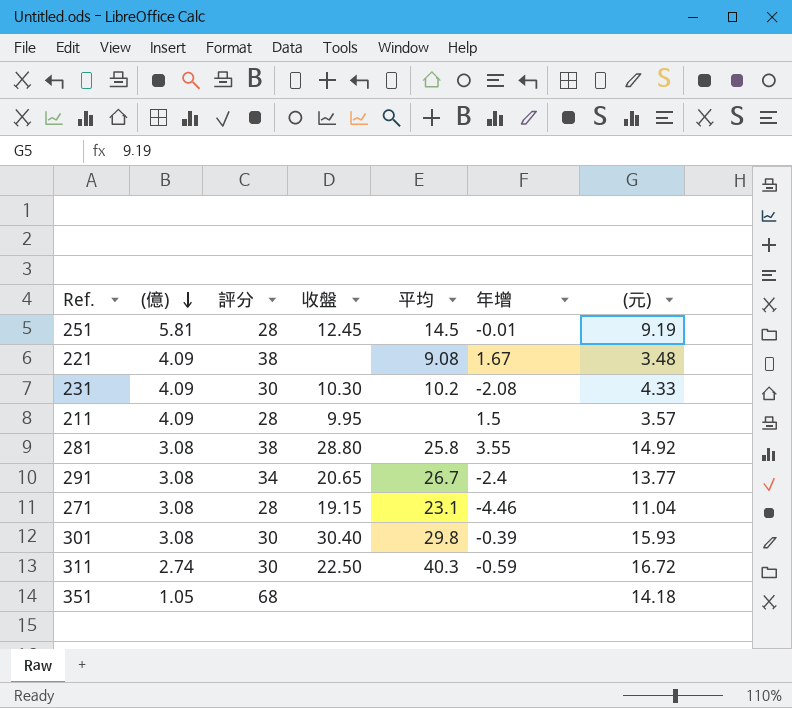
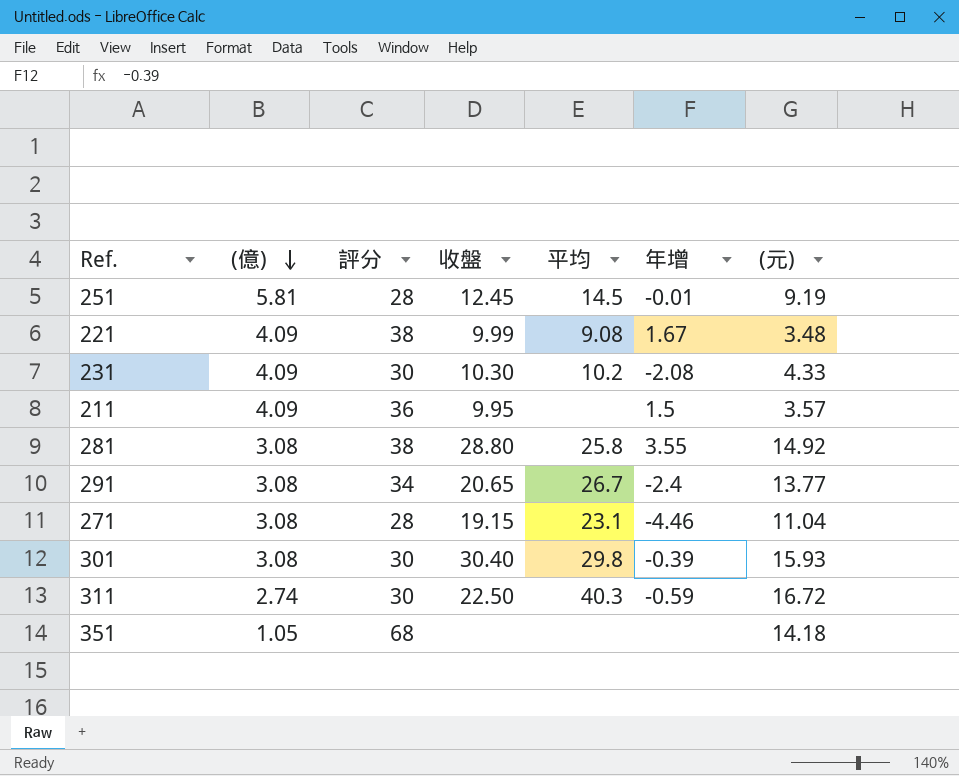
221 | 收盤: none -> 9.99
211 | 評分: 28 -> 36

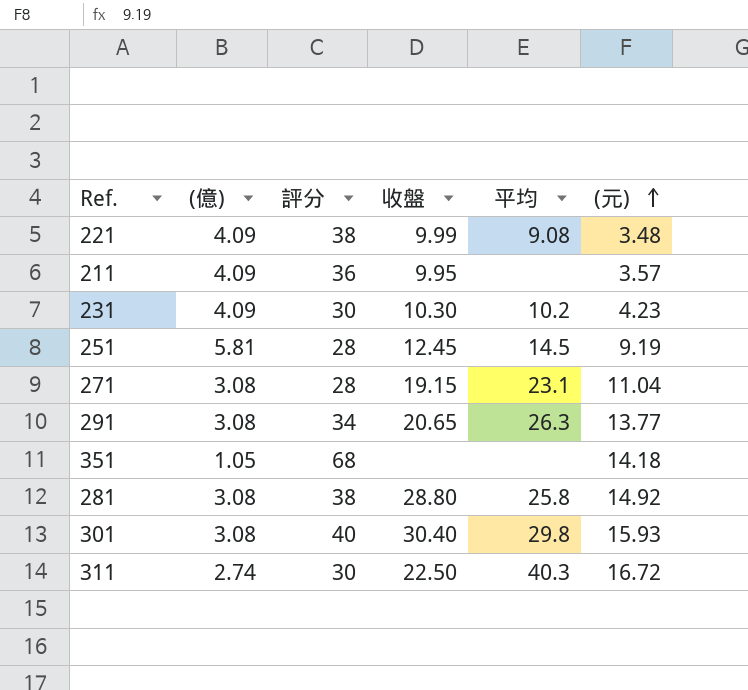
row order: (億) descending -> (元) ascending
column 年增 | position: 6 -> none
231 | (元): 4.33 -> 4.23
291 | 平均: 26.7 -> 26.3
301 | 評分: 30 -> 40

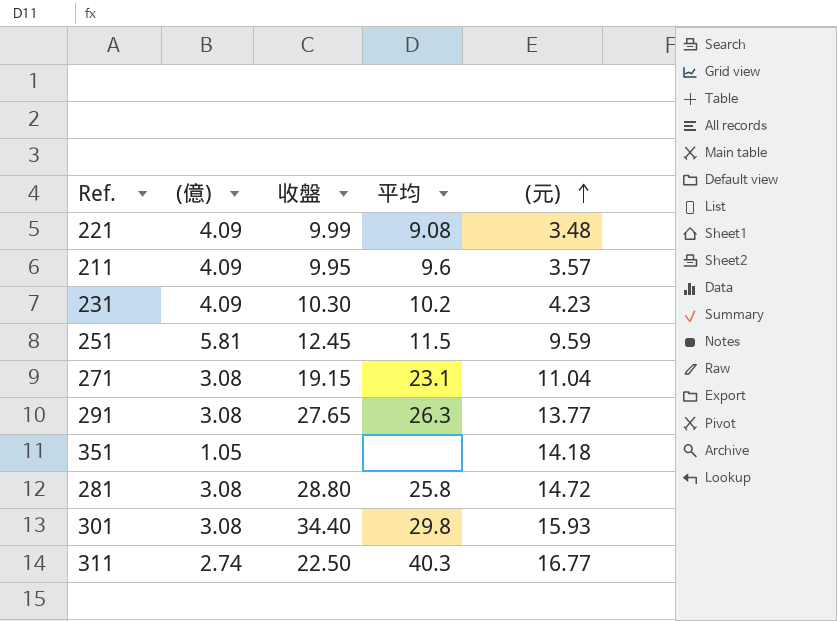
column 評分 | position: 3 -> none
211 | 平均: none -> 9.6
251 | 平均: 14.5 -> 11.5
251 | (元): 9.19 -> 9.59
291 | 收盤: 20.65 -> 27.65
281 | (元): 14.92 -> 14.72
301 | 收盤: 30.40 -> 34.40
311 | (元): 16.72 -> 16.77

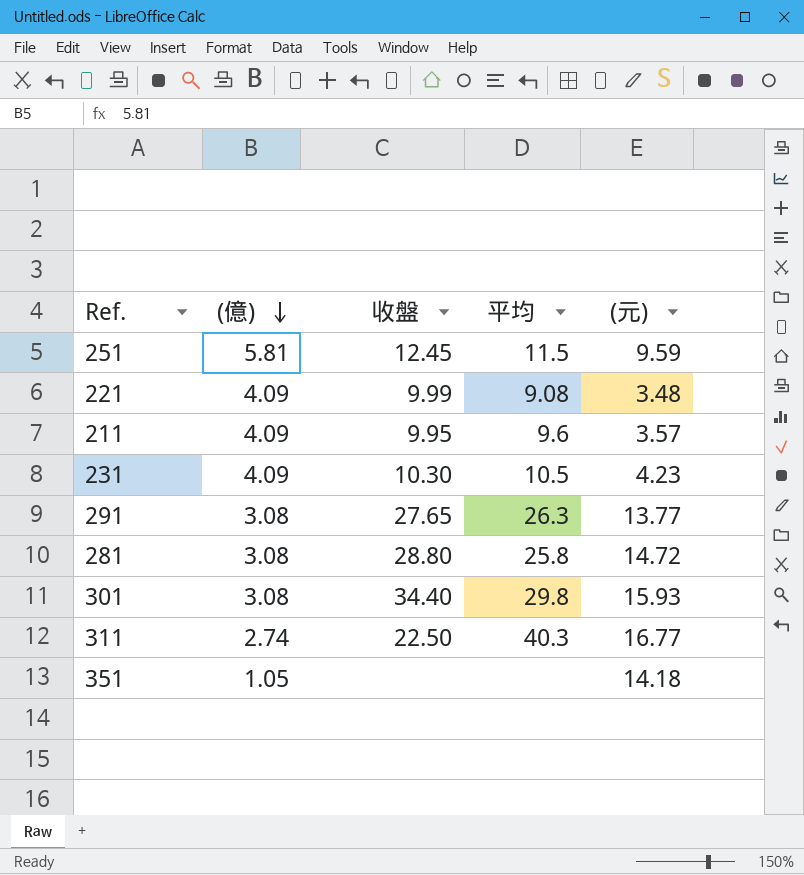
row order: (元) ascending -> (億) descending
row 271: 3.08 | 19.15 | 23.1 | 11.04 -> none
231 | 平均: 10.2 -> 10.5

